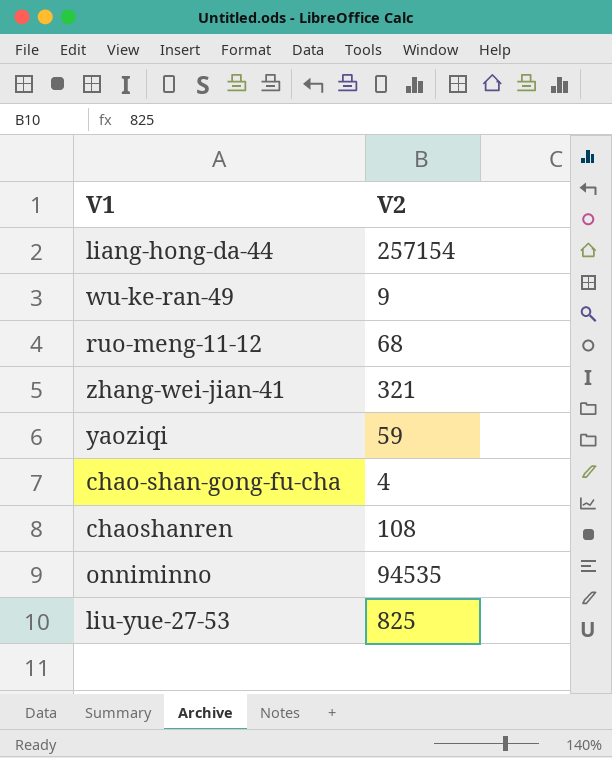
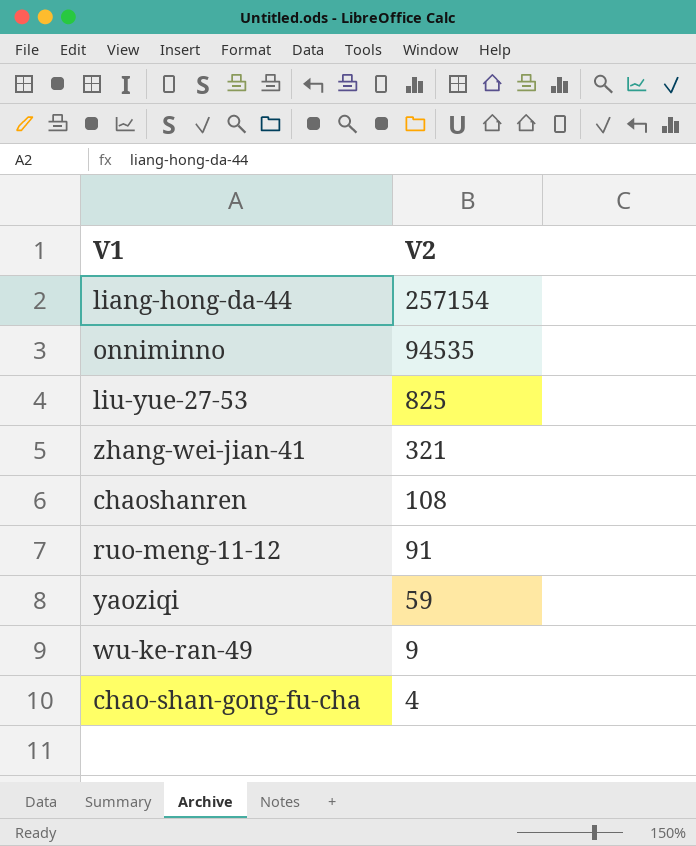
row order: none -> V2 descending
ruo-meng-11-12 | V2: 68 -> 91

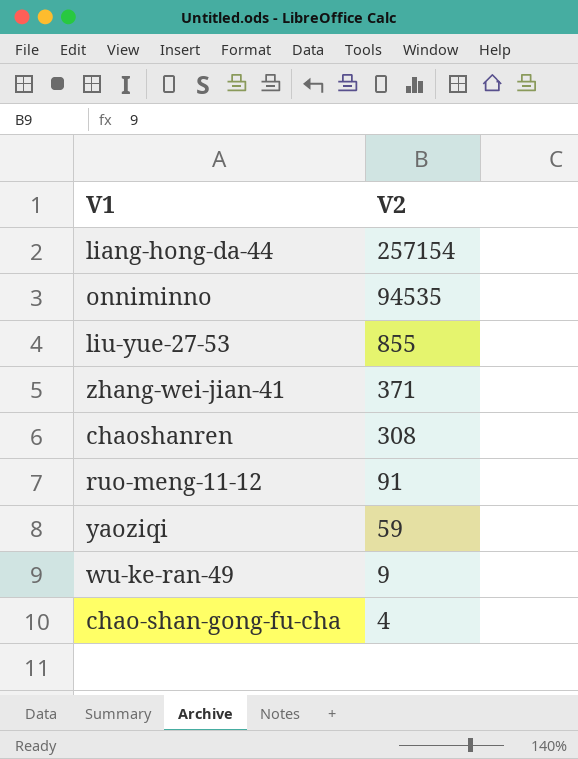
liu-yue-27-53 | V2: 825 -> 855
zhang-wei-jian-41 | V2: 321 -> 371
chaoshanren | V2: 108 -> 308

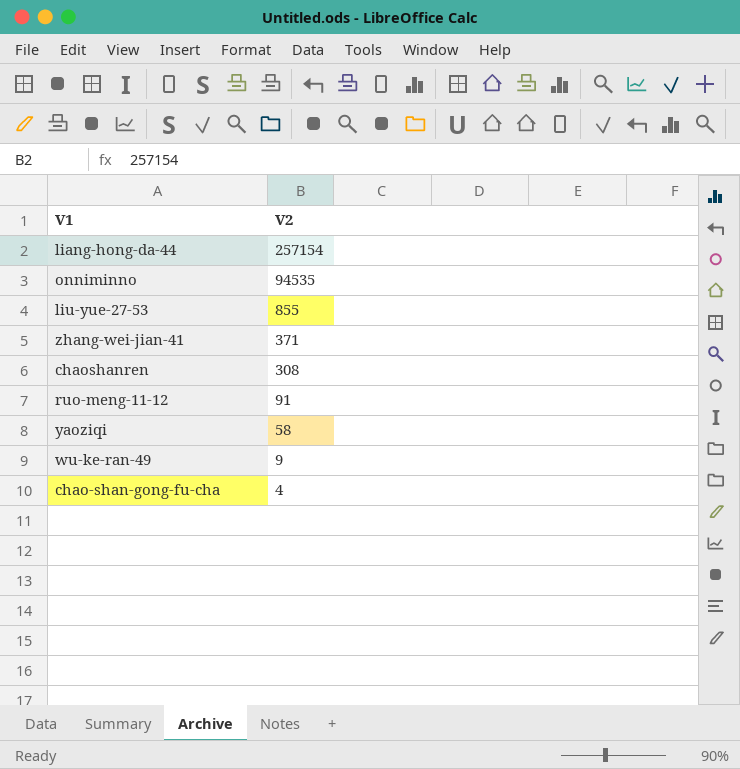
yaoziqi | V2: 59 -> 58

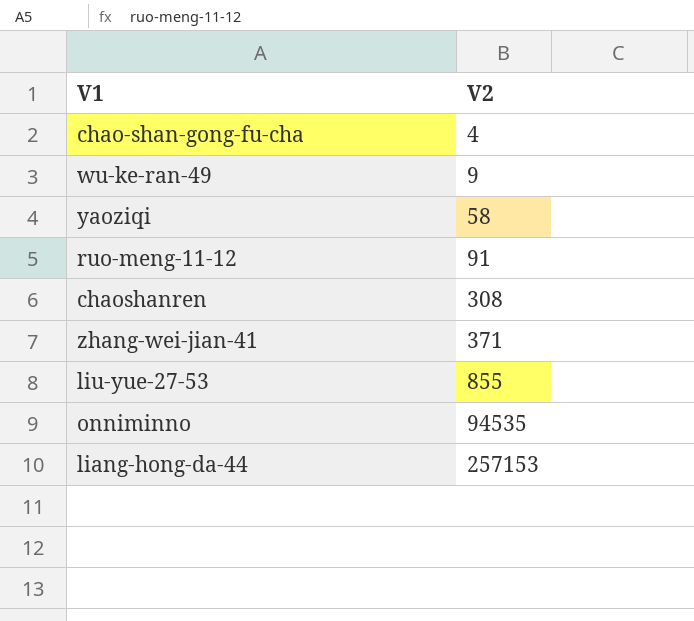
row order: V2 descending -> V2 ascending
liang-hong-da-44 | V2: 257154 -> 257153

